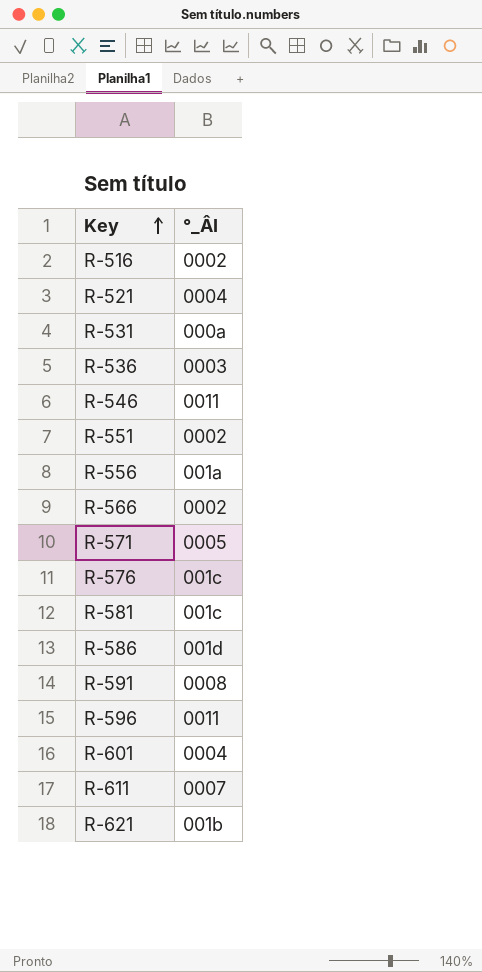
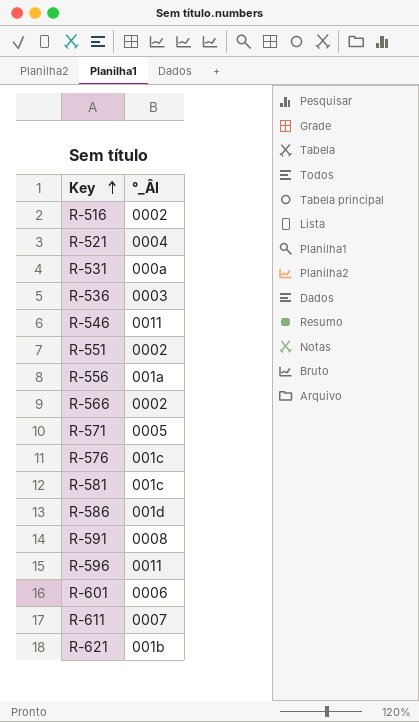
R-601 | °_ÂI: 0004 -> 0006

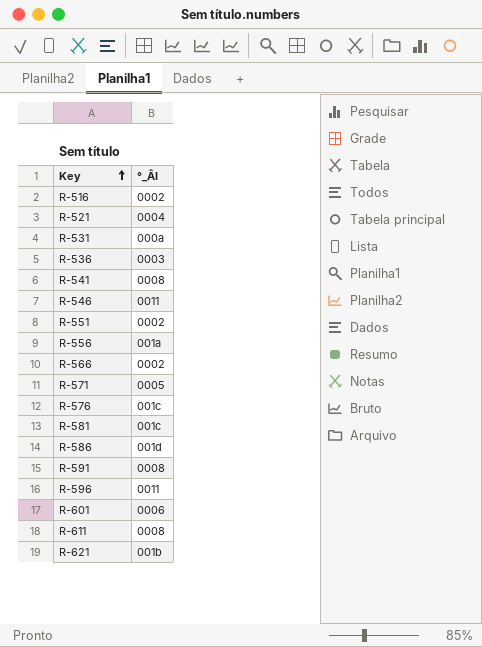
row R-541: none -> 0008
R-611 | °_ÂI: 0007 -> 0008

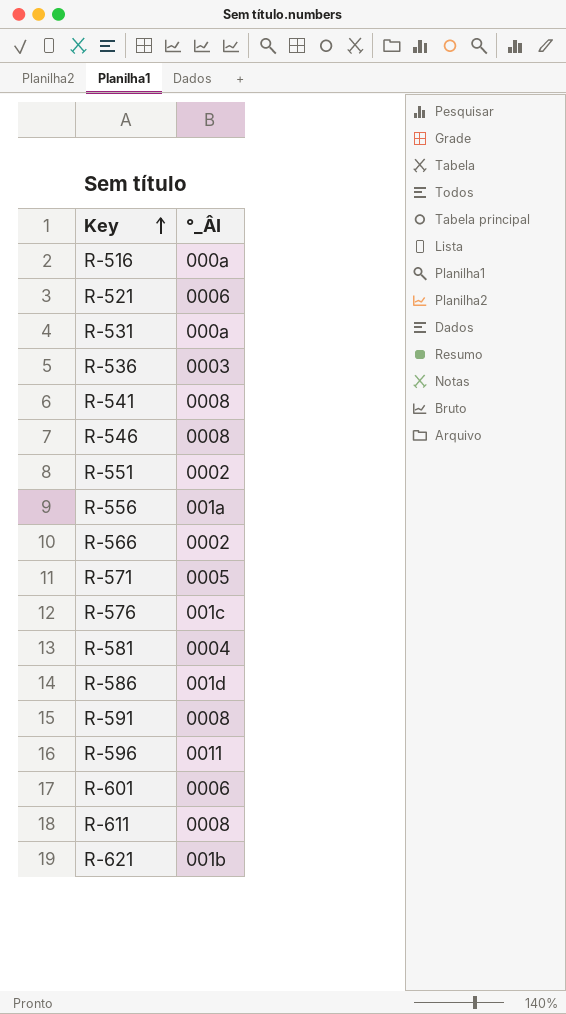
R-516 | °_ÂI: 0002 -> 000a
R-521 | °_ÂI: 0004 -> 0006
R-546 | °_ÂI: 0011 -> 0008
R-581 | °_ÂI: 001c -> 0004

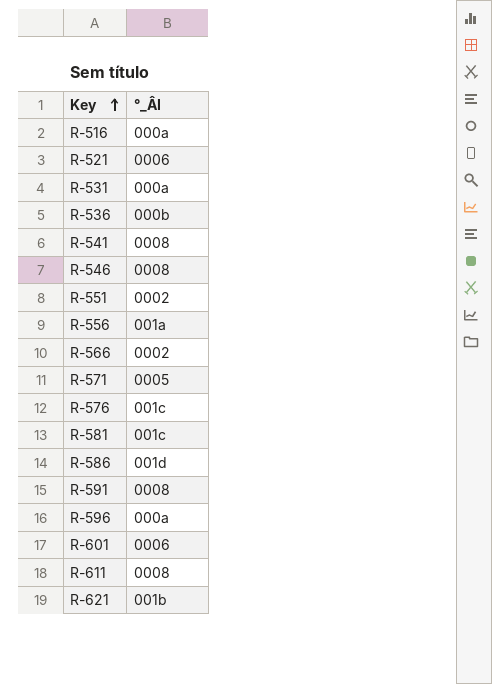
R-536 | °_ÂI: 0003 -> 000b
R-581 | °_ÂI: 0004 -> 001c
R-596 | °_ÂI: 0011 -> 000a

